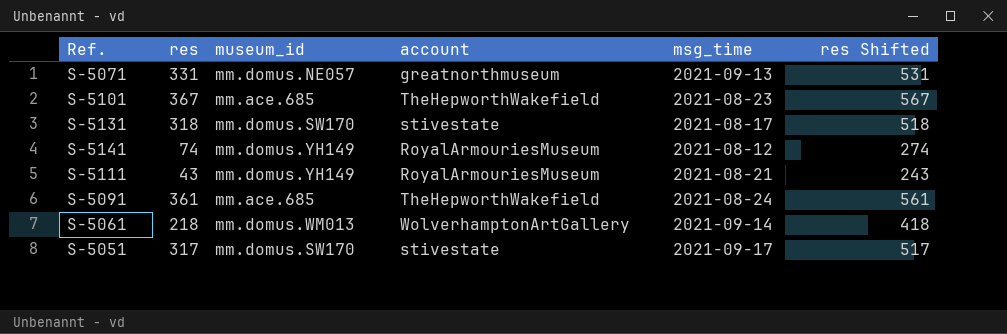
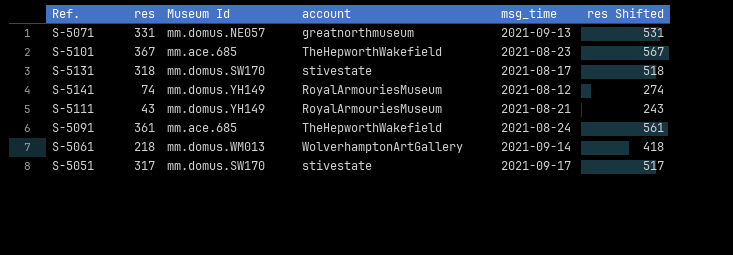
column name: museum_id -> Museum Id

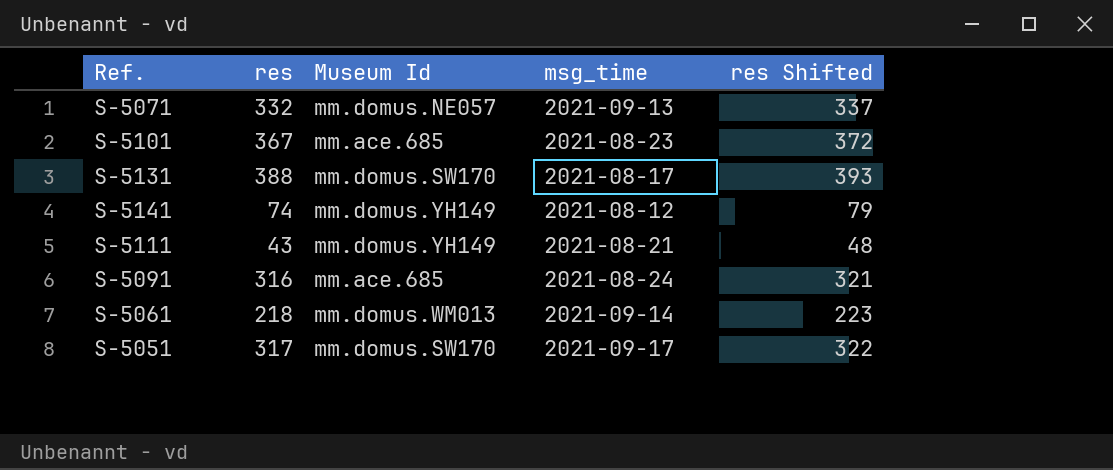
column account | position: 4 -> none
column res Shifted | formula: [res] + 200 -> [res] + 5
S-5071 | res: 331 -> 332
S-5131 | res: 318 -> 388
S-5091 | res: 361 -> 316

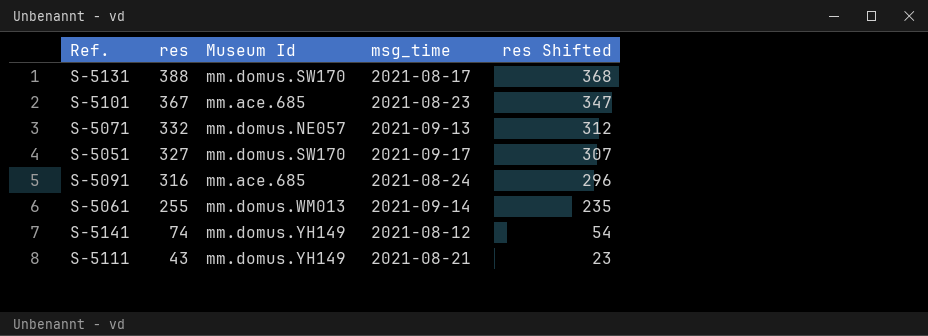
row order: none -> res descending
column res Shifted | formula: [res] + 5 -> [res] - 20
S-5051 | res: 317 -> 327
S-5061 | res: 218 -> 255

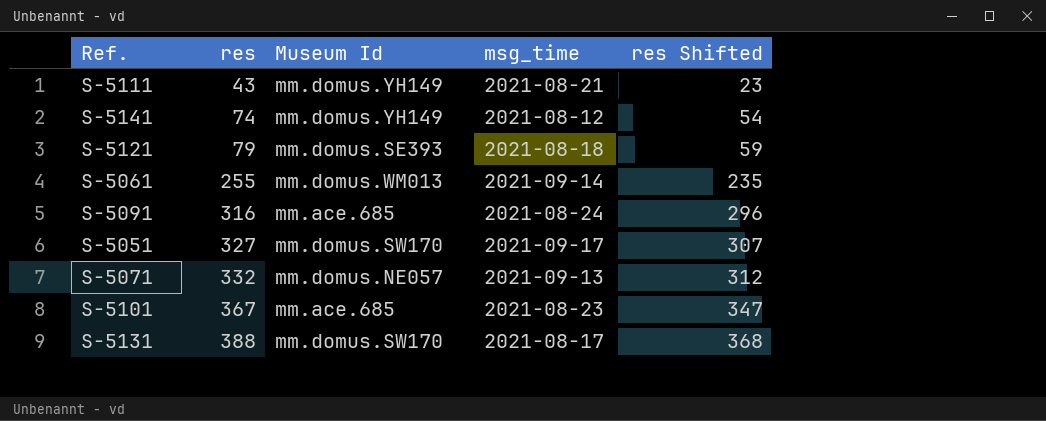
row order: res descending -> res ascending
row S-5121: none -> 79 | mm.domus.SE393 | 2021-08-18 | 59

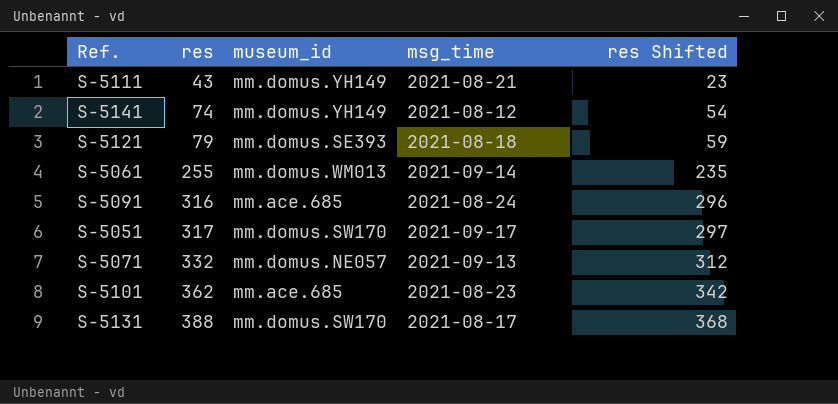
column name: Museum Id -> museum_id
S-5051 | res: 327 -> 317
S-5051 | res Shifted: 307 -> 297
S-5101 | res: 367 -> 362
S-5101 | res Shifted: 347 -> 342

